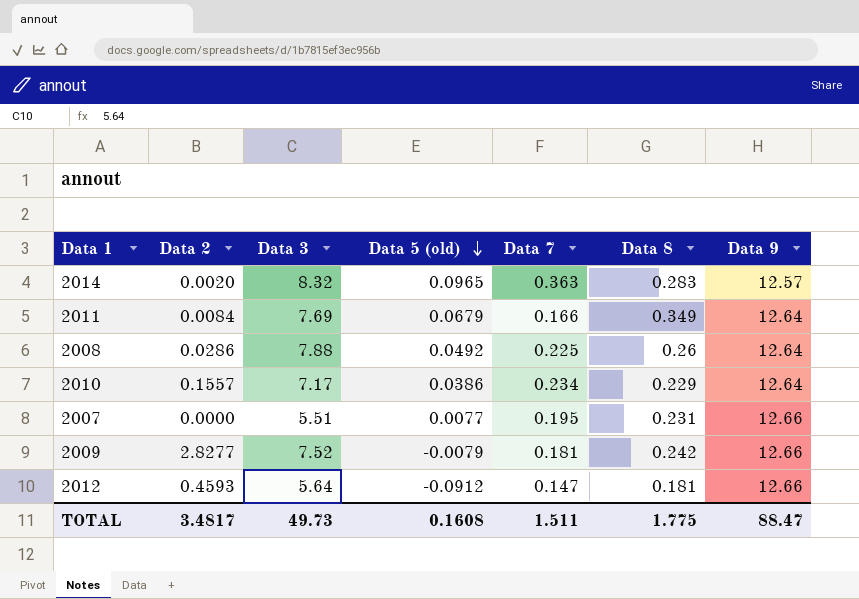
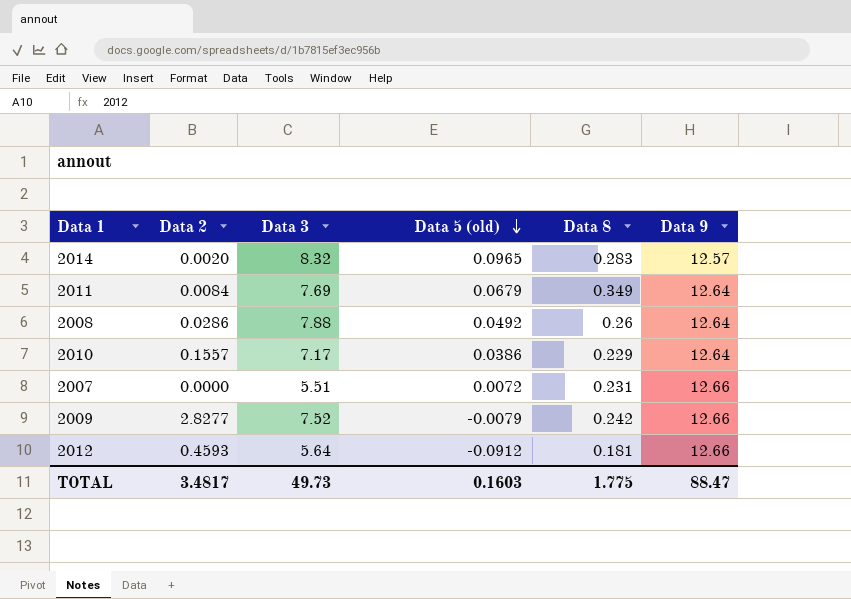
column Data 7 | position: 5 -> none
2007 | Data 5 (old): 0.0077 -> 0.0072
TOTAL | Data 5 (old): 0.1608 -> 0.1603

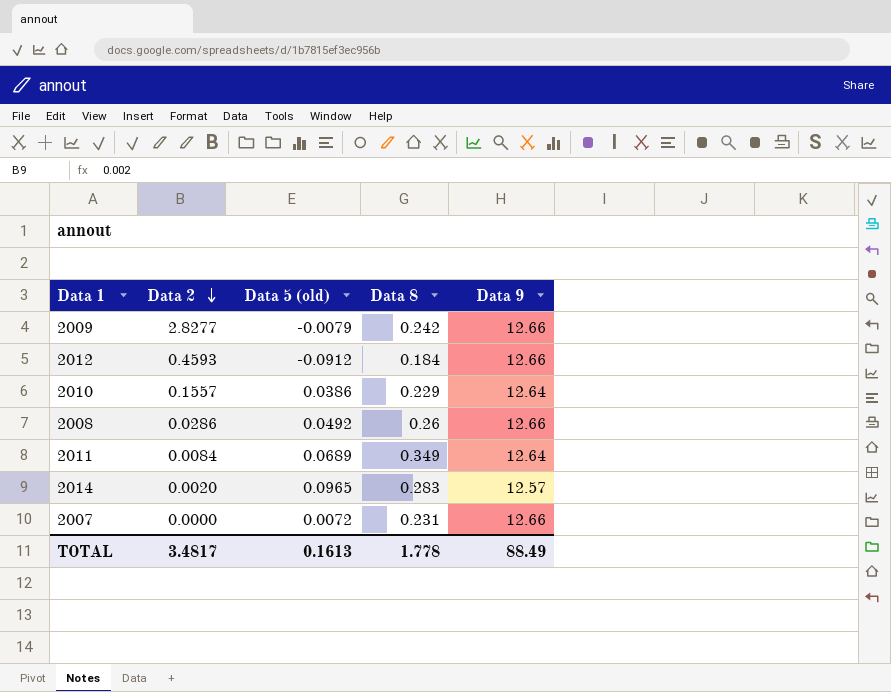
row order: Data 5 (old) descending -> Data 2 descending
column Data 3 | position: 3 -> none
2012 | Data 8: 0.181 -> 0.184
2008 | Data 9: 12.64 -> 12.66
2011 | Data 5 (old): 0.0679 -> 0.0689
TOTAL | Data 5 (old): 0.1603 -> 0.1613
TOTAL | Data 8: 1.775 -> 1.778
TOTAL | Data 9: 88.47 -> 88.49

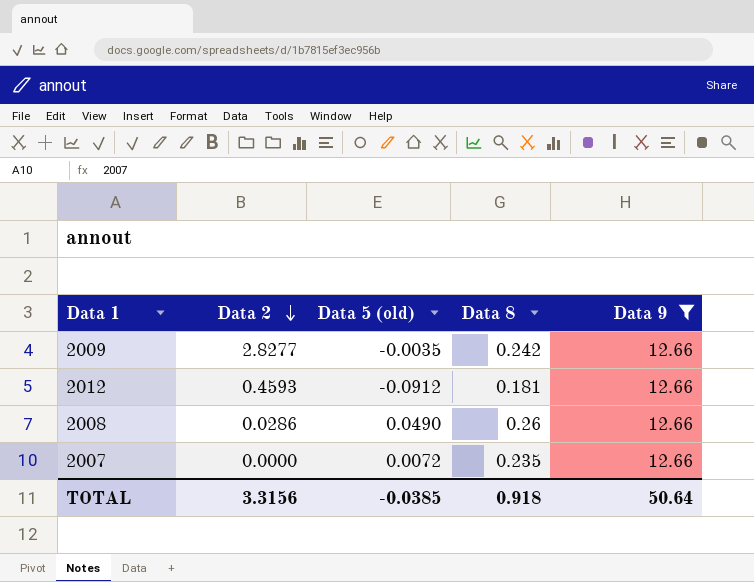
filter: none -> Data 9 = 12.66
2009 | Data 5 (old): -0.0079 -> -0.0035
2012 | Data 8: 0.184 -> 0.181
2008 | Data 5 (old): 0.0492 -> 0.0490
2007 | Data 8: 0.231 -> 0.235
TOTAL | Data 2: 3.4817 -> 3.3156
TOTAL | Data 5 (old): 0.1613 -> -0.0385
TOTAL | Data 8: 1.778 -> 0.918
TOTAL | Data 9: 88.49 -> 50.64

